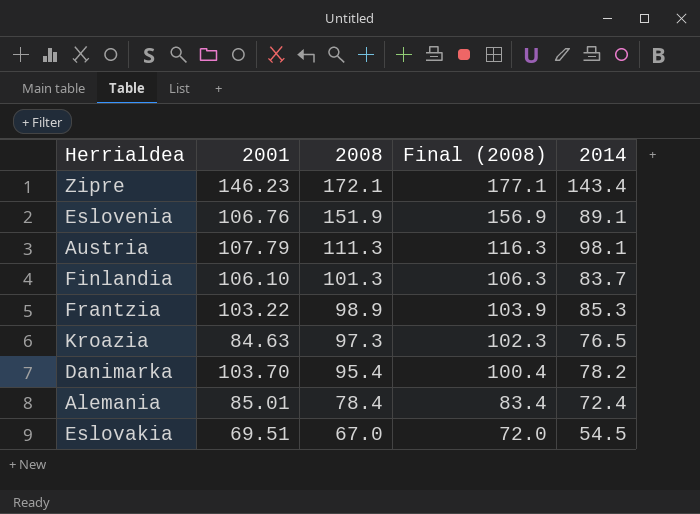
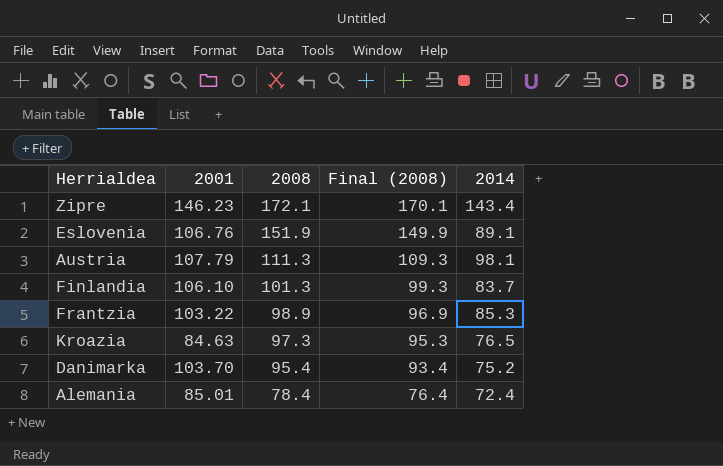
column Final (2008) | formula: [2008] + 5 -> [2008] - 2
row Eslovakia: 69.51 | 67.0 | 72.0 | 54.5 -> none
Danimarka | 2014: 78.2 -> 75.2

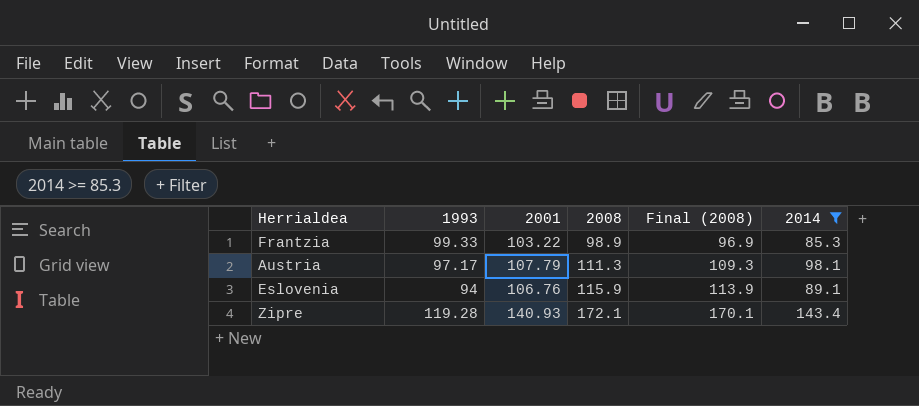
filter: none -> 2014 >= 85.3
row order: 2008 descending -> 2008 ascending
column 1993 | position: none -> 2
Eslovenia | 2008: 151.9 -> 115.9
Eslovenia | Final (2008): 149.9 -> 113.9
Zipre | 2001: 146.23 -> 140.93

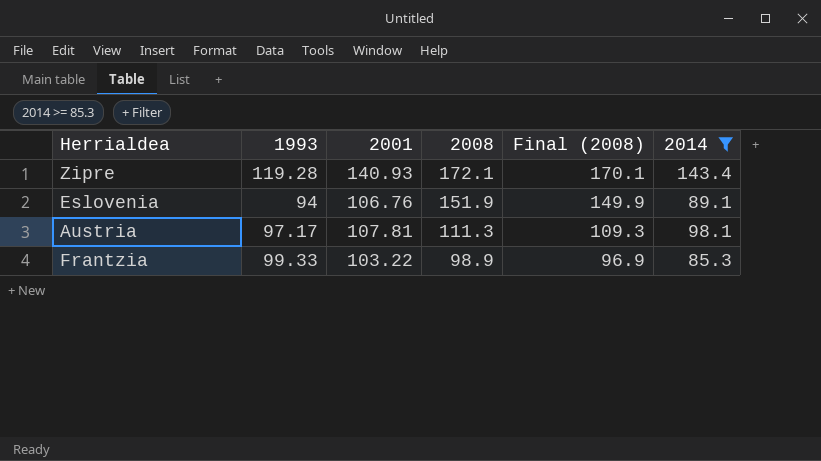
row order: 2008 ascending -> 2008 descending
Eslovenia | 2008: 115.9 -> 151.9
Eslovenia | Final (2008): 113.9 -> 149.9
Austria | 2001: 107.79 -> 107.81

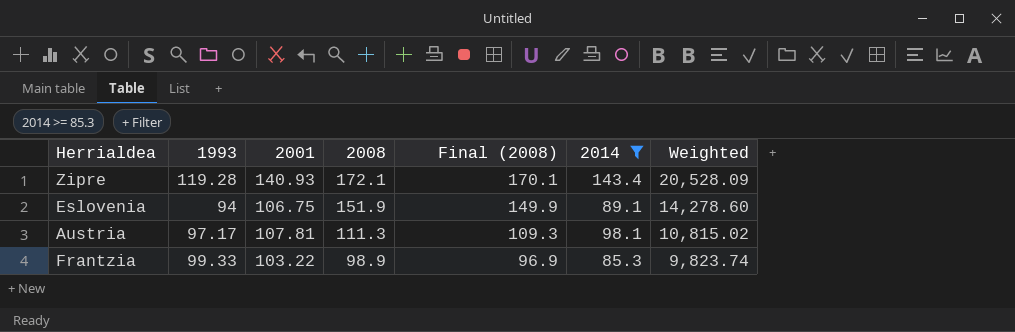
column Weighted | formula: none -> [1993] * [2008]
Eslovenia | 2001: 106.76 -> 106.75

